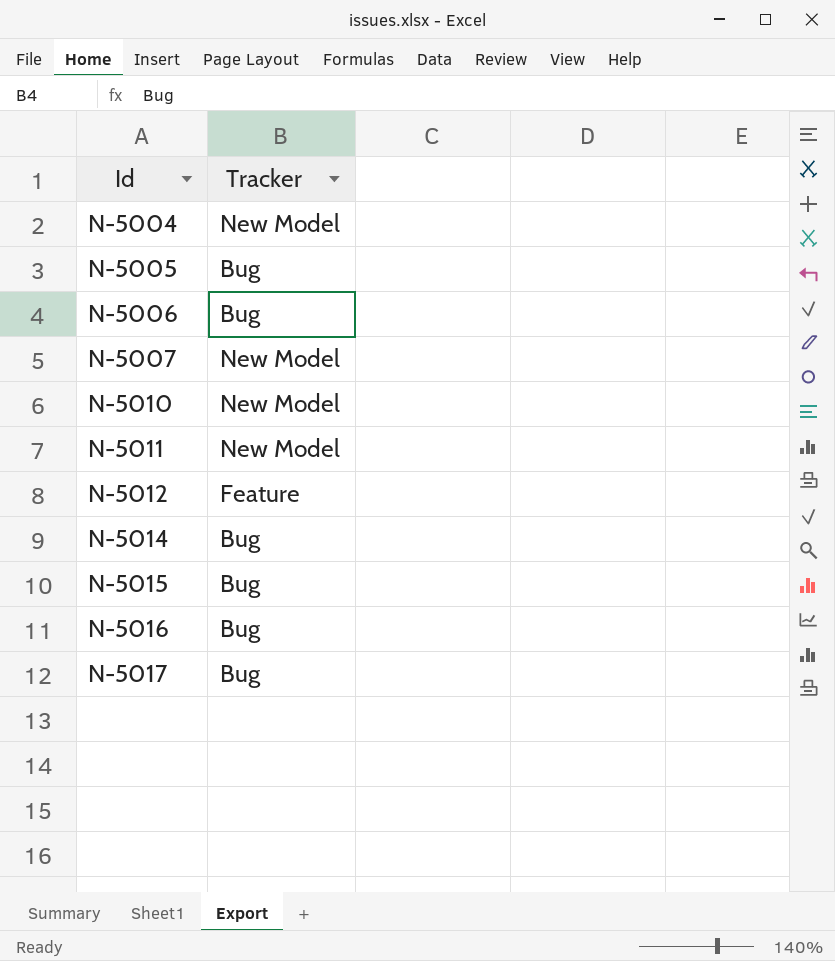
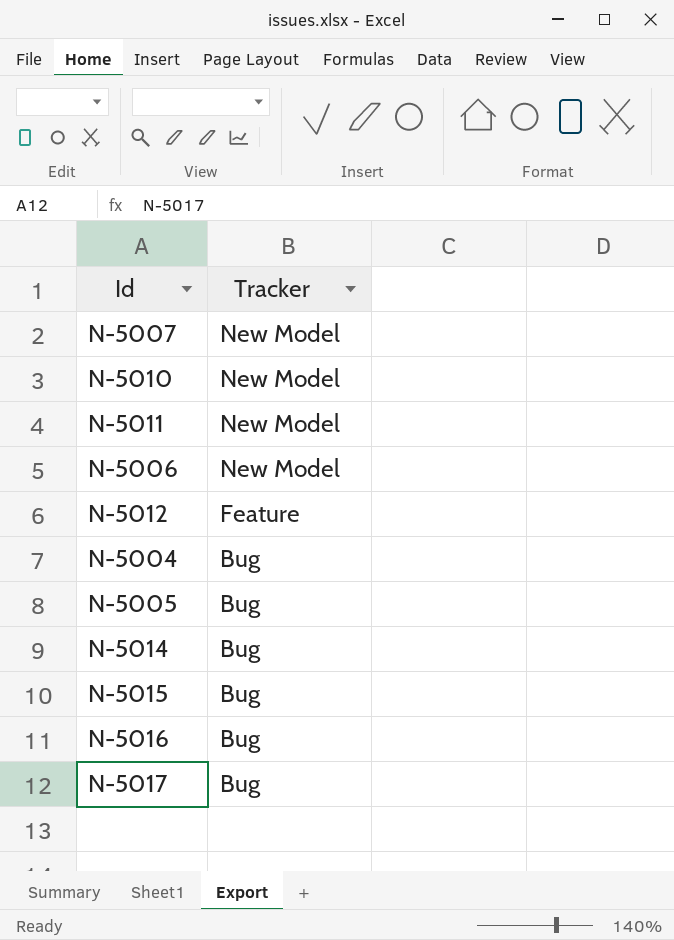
row order: Id ascending -> Tracker descending
N-5006 | Tracker: Bug -> New Model
N-5004 | Tracker: New Model -> Bug

